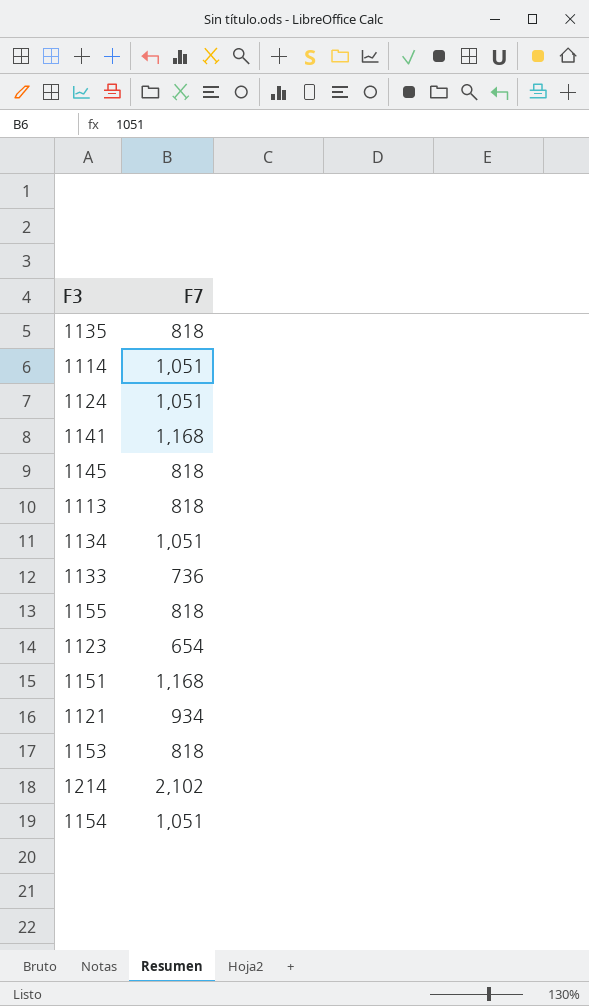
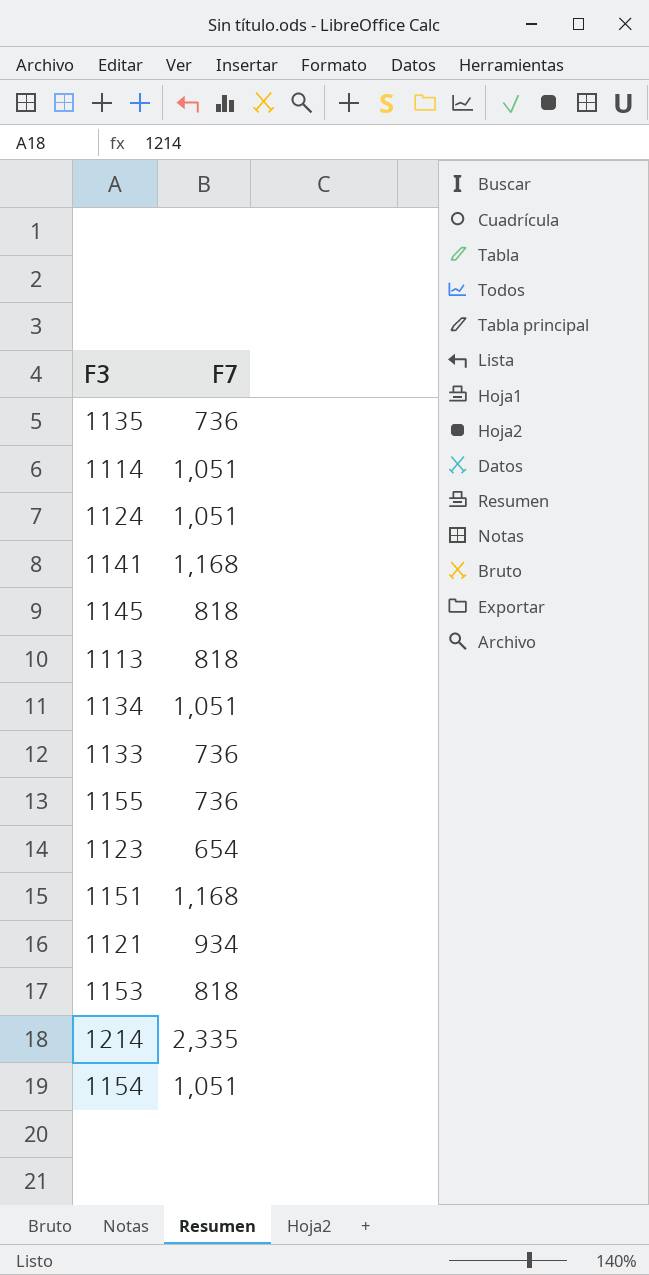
1135 | F7: 818 -> 736
1155 | F7: 818 -> 736
1214 | F7: 2,102 -> 2,335

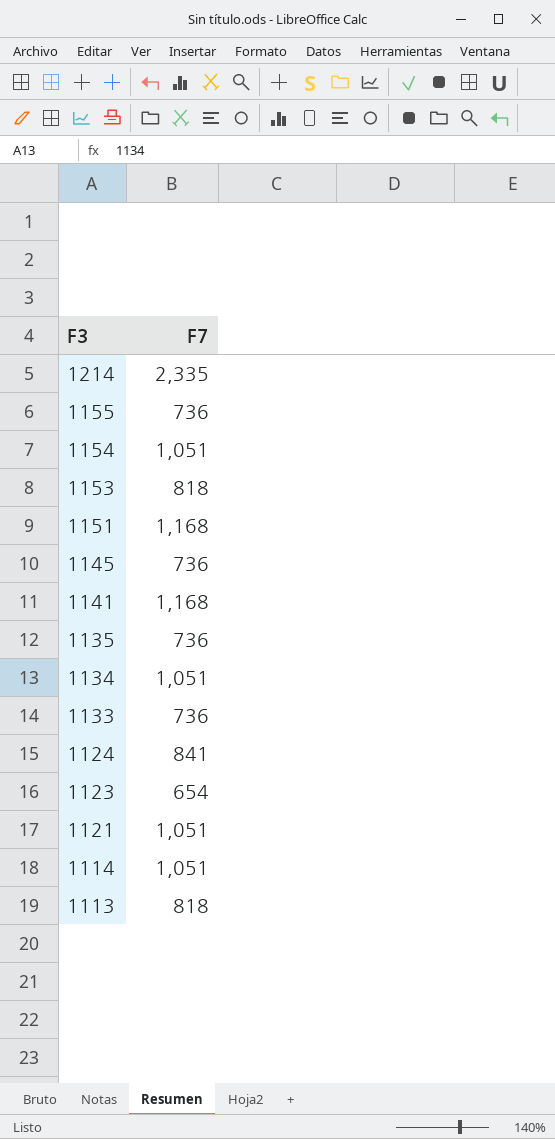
row order: none -> F3 descending
1145 | F7: 818 -> 736
1124 | F7: 1,051 -> 841
1121 | F7: 934 -> 1,051

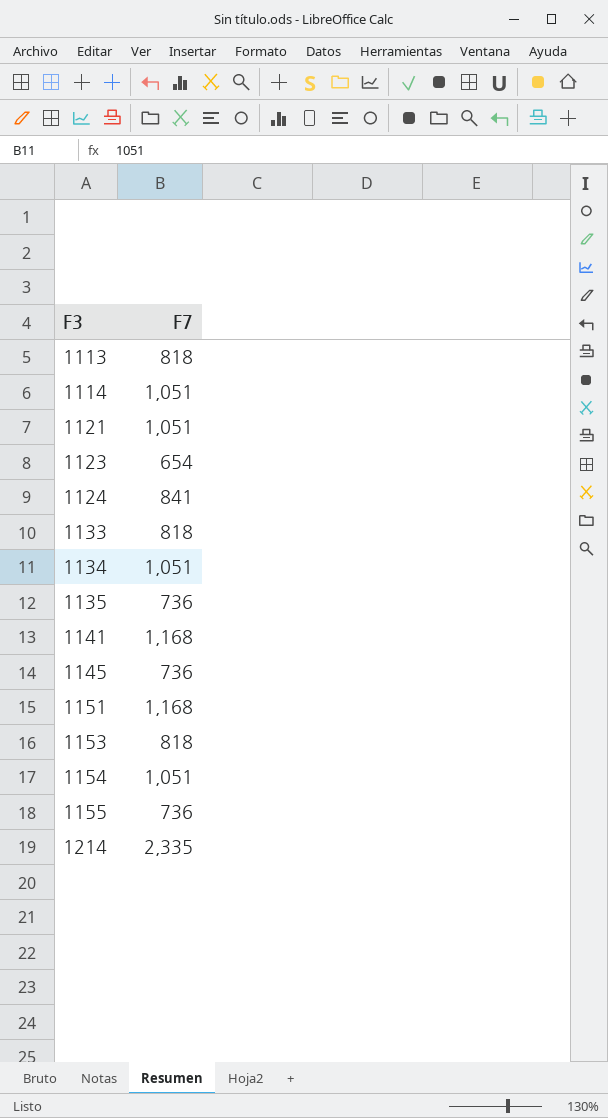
row order: F3 descending -> F3 ascending
1133 | F7: 736 -> 818

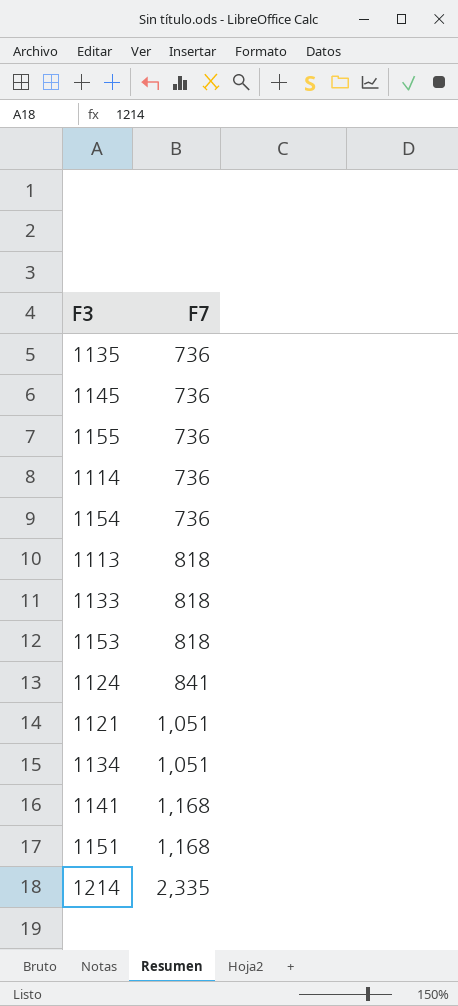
row order: F3 ascending -> F7 ascending
row 1123: 654 -> none
1114 | F7: 1,051 -> 736
1154 | F7: 1,051 -> 736

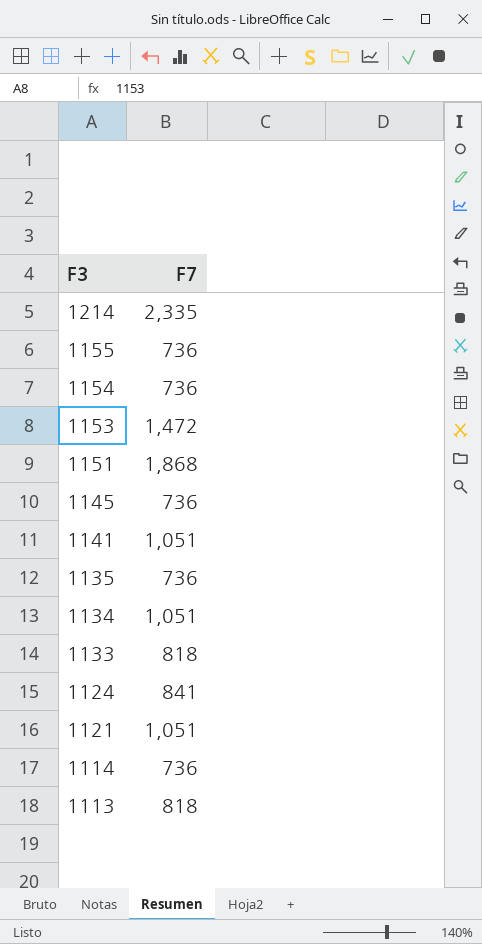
row order: F7 ascending -> F3 descending
1153 | F7: 818 -> 1,472
1151 | F7: 1,168 -> 1,868
1141 | F7: 1,168 -> 1,051

